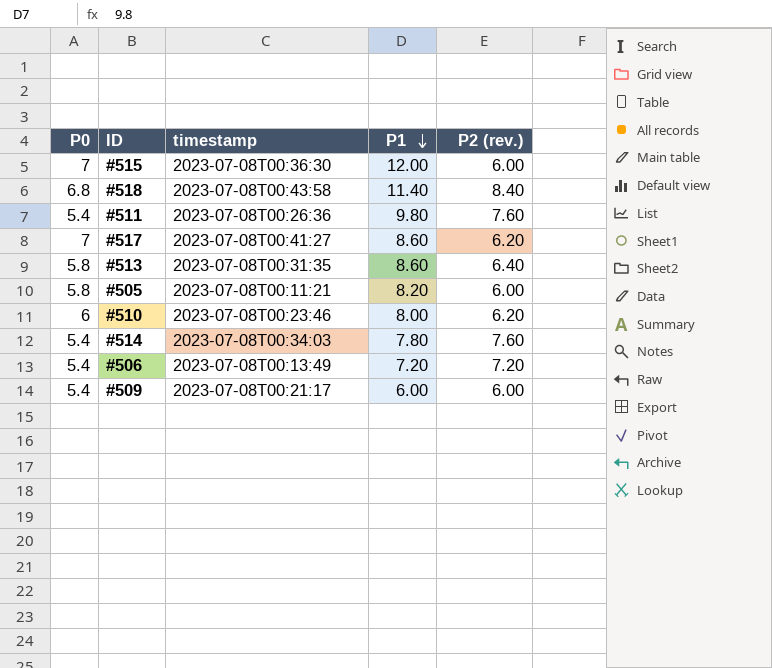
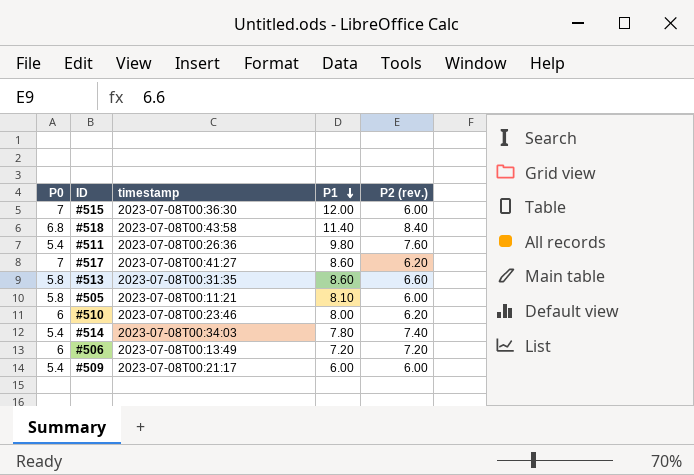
#513 | P2 (rev.): 6.40 -> 6.60
#505 | P1: 8.20 -> 8.10
#514 | P2 (rev.): 7.60 -> 7.40
#506 | P0: 5.4 -> 6

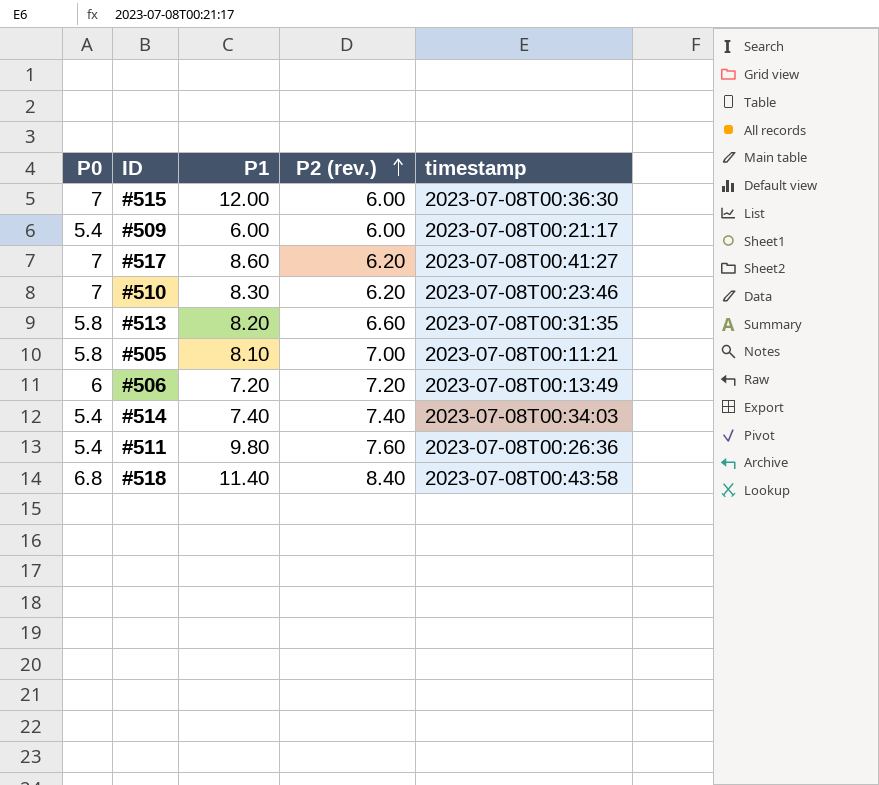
row order: P1 descending -> P2 (rev.) ascending
column timestamp | position: 3 -> 5
#510 | P0: 6 -> 7
#510 | P1: 8.00 -> 8.30
#513 | P1: 8.60 -> 8.20
#505 | P2 (rev.): 6.00 -> 7.00
#514 | P1: 7.80 -> 7.40

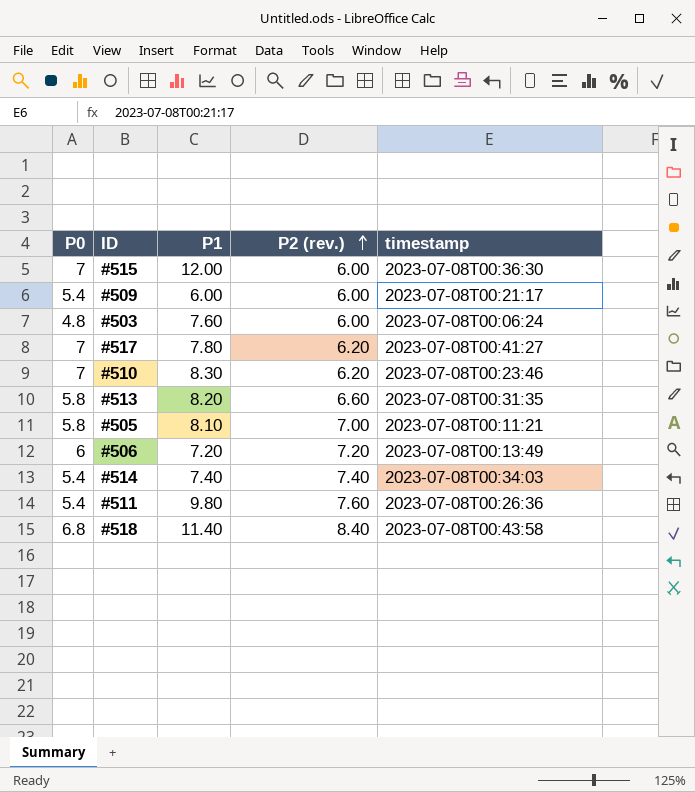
row #503: none -> 4.8 | 7.60 | 6.00 | 2023-07-08T00:06:24
#517 | P1: 8.60 -> 7.80

